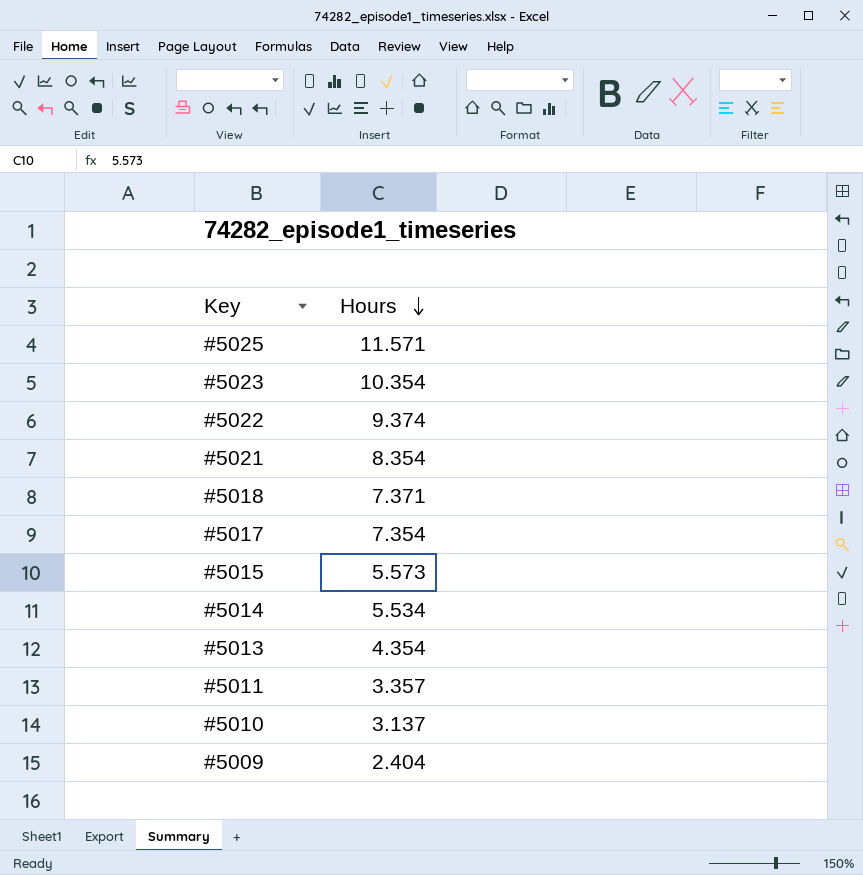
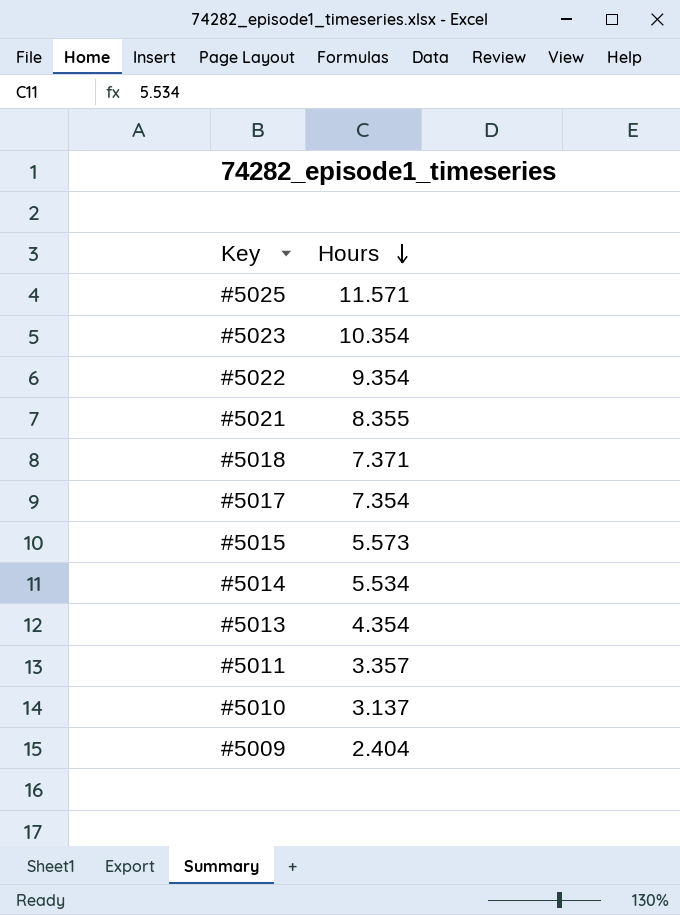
#5022 | Hours: 9.374 -> 9.354
#5021 | Hours: 8.354 -> 8.355

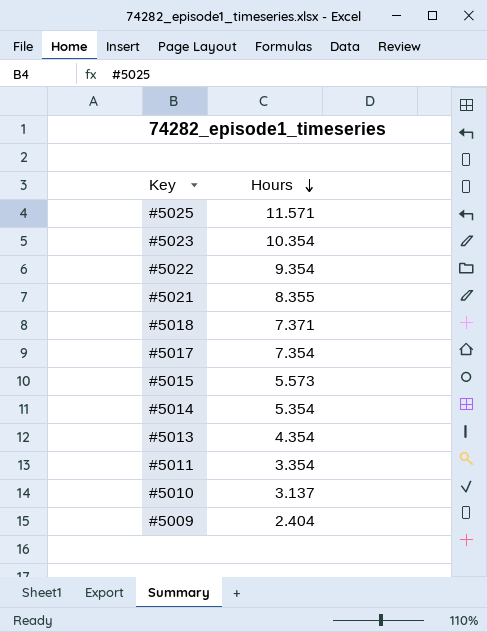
#5014 | Hours: 5.534 -> 5.354
#5011 | Hours: 3.357 -> 3.354

